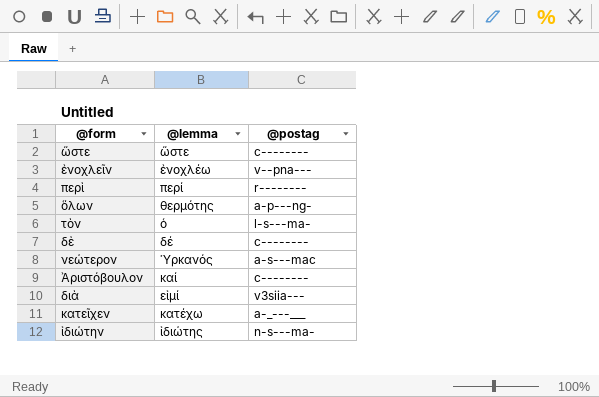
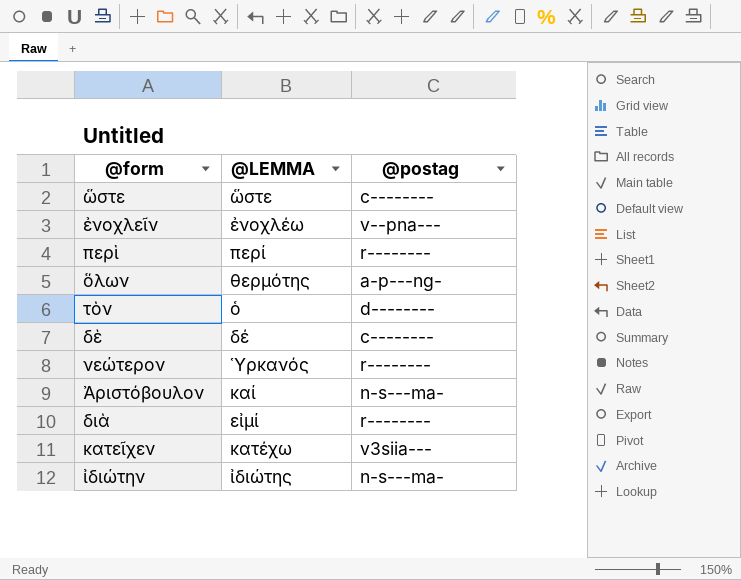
column name: @lemma -> @LEMMA
τὸν | @postag: l-s---ma- -> d--------
νεώτερον | @postag: a-s---mac -> r--------
Ἀριστόβουλον | @postag: c-------- -> n-s---ma-
διὰ | @postag: v3siia--- -> r--------
κατεῖχεν | @postag: a-_---___ -> v3siia---

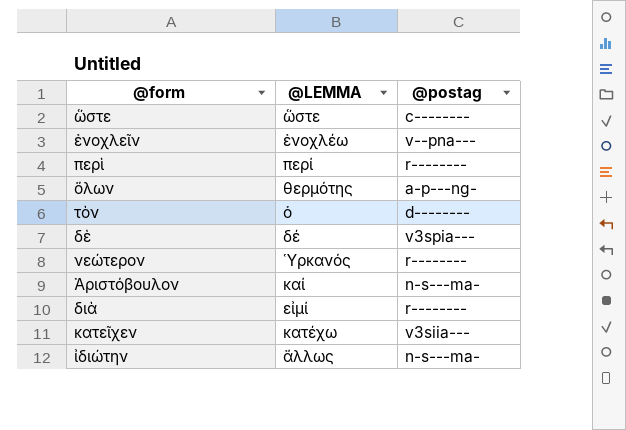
δὲ | @postag: c-------- -> v3spia---
ἰδιώτην | @LEMMA: ἰδιώτης -> ἄλλως

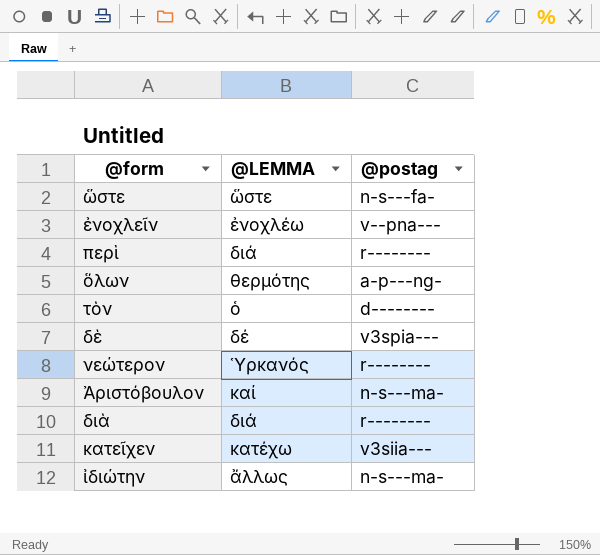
ὥστε | @postag: c-------- -> n-s---fa-
περὶ | @LEMMA: περί -> διά
διὰ | @LEMMA: εἰμί -> διά

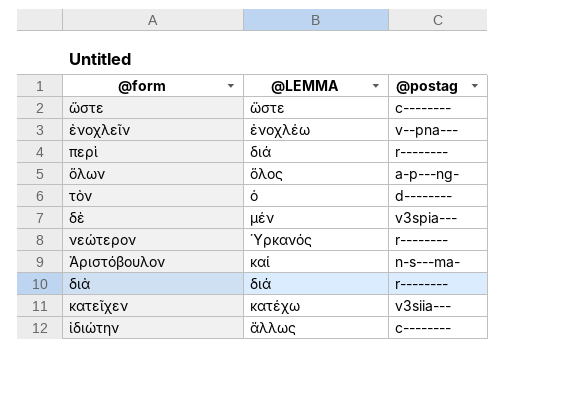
ὥστε | @postag: n-s---fa- -> c--------
ὅλων | @LEMMA: θερμότης -> ὅλος
δὲ | @LEMMA: δέ -> μέν
ἰδιώτην | @postag: n-s---ma- -> c--------

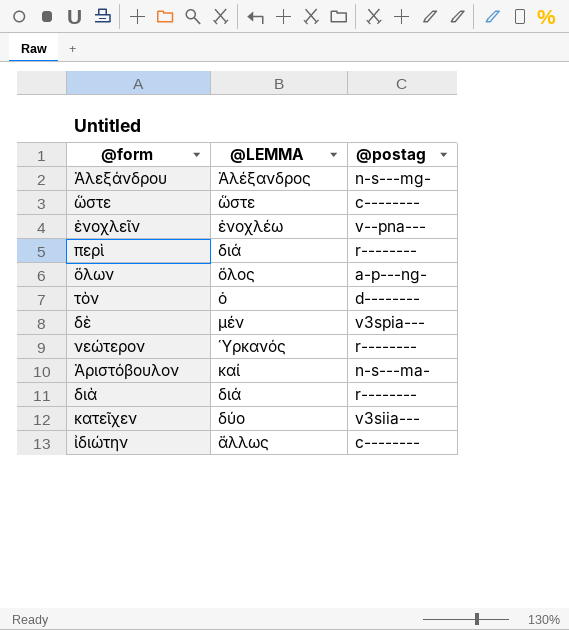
row Ἀλεξάνδρου: none -> Ἀλέξανδρος | n-s---mg-
κατεῖχεν | @LEMMA: κατέχω -> δύο

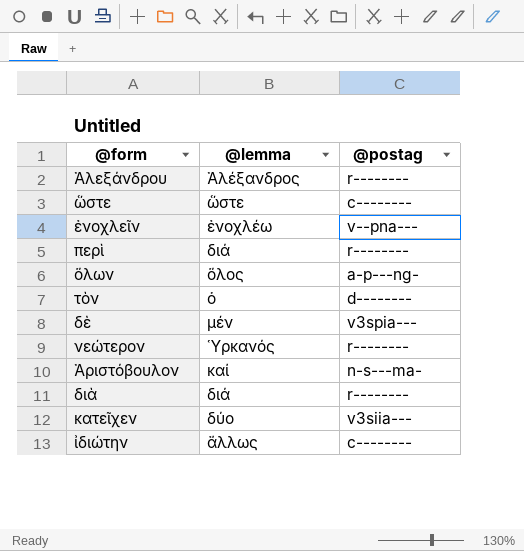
column name: @LEMMA -> @lemma
Ἀλεξάνδρου | @postag: n-s---mg- -> r--------

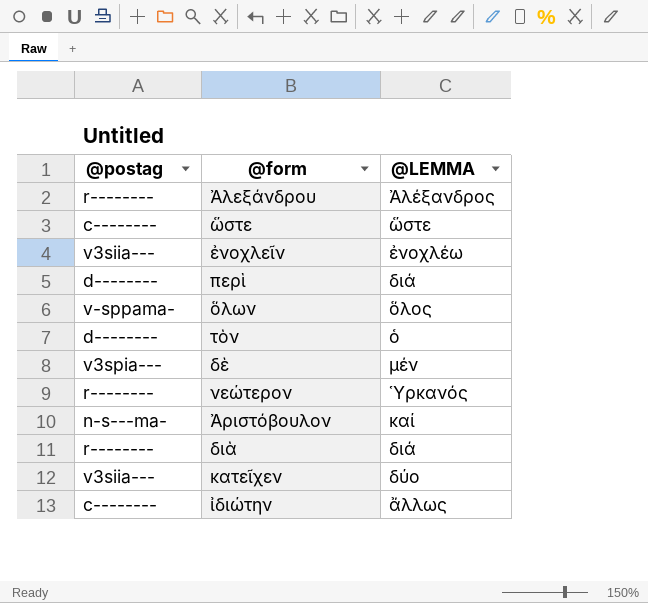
column @postag | position: 3 -> 1
column name: @lemma -> @LEMMA
ἐνοχλεῖν | @postag: v--pna--- -> v3siia---
περὶ | @postag: r-------- -> d--------
ὅλων | @postag: a-p---ng- -> v-sppama-

